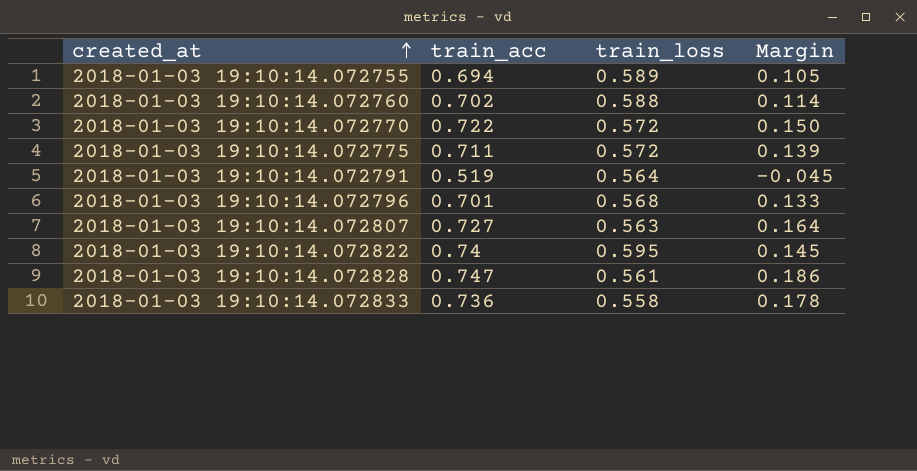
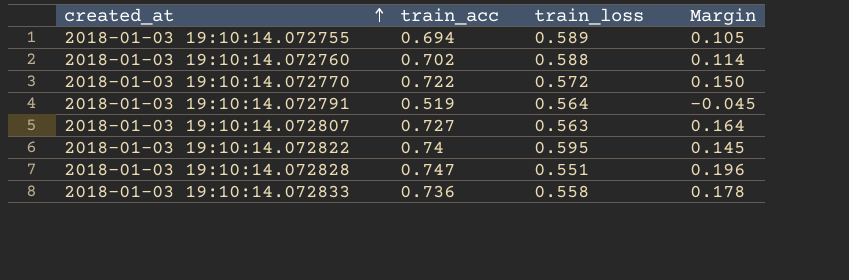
row 2018-01-03 19:10:14.072775: 0.711 | 0.572 | 0.139 -> none
row 2018-01-03 19:10:14.072796: 0.701 | 0.568 | 0.133 -> none
2018-01-03 19:10:14.072828 | train_loss: 0.561 -> 0.551
2018-01-03 19:10:14.072828 | Margin: 0.186 -> 0.196

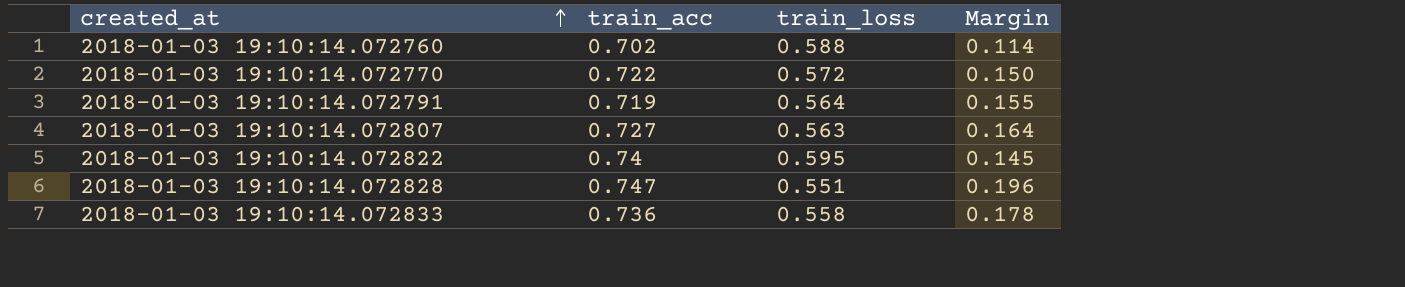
row 2018-01-03 19:10:14.072755: 0.694 | 0.589 | 0.105 -> none
2018-01-03 19:10:14.072791 | train_acc: 0.519 -> 0.719
2018-01-03 19:10:14.072791 | Margin: -0.045 -> 0.155

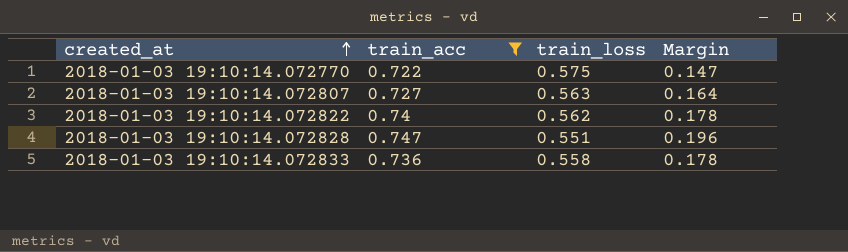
filter: none -> train_acc >= 0.722
2018-01-03 19:10:14.072770 | train_loss: 0.572 -> 0.575
2018-01-03 19:10:14.072770 | Margin: 0.150 -> 0.147
2018-01-03 19:10:14.072822 | train_loss: 0.595 -> 0.562
2018-01-03 19:10:14.072822 | Margin: 0.145 -> 0.178

